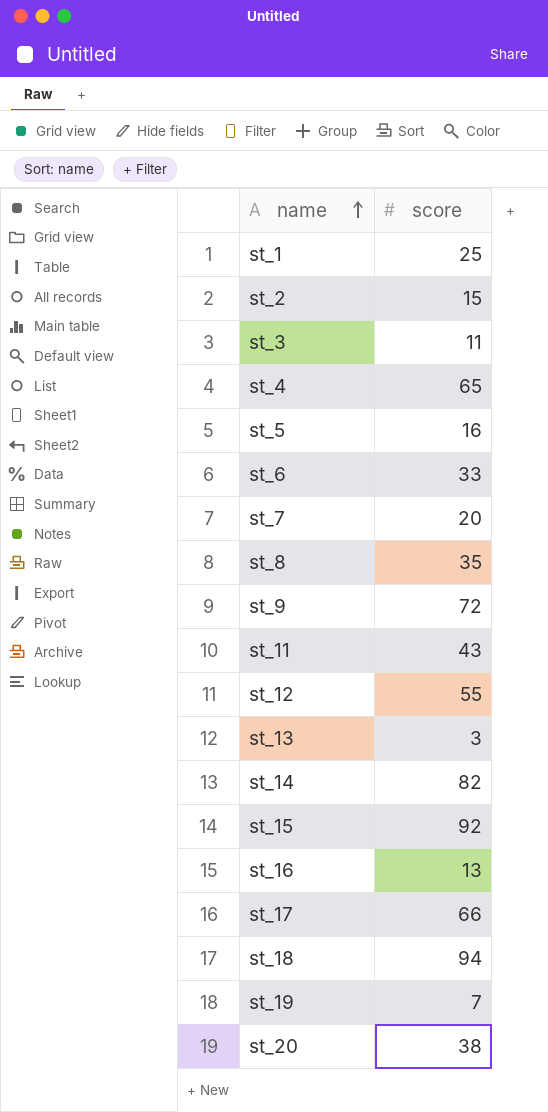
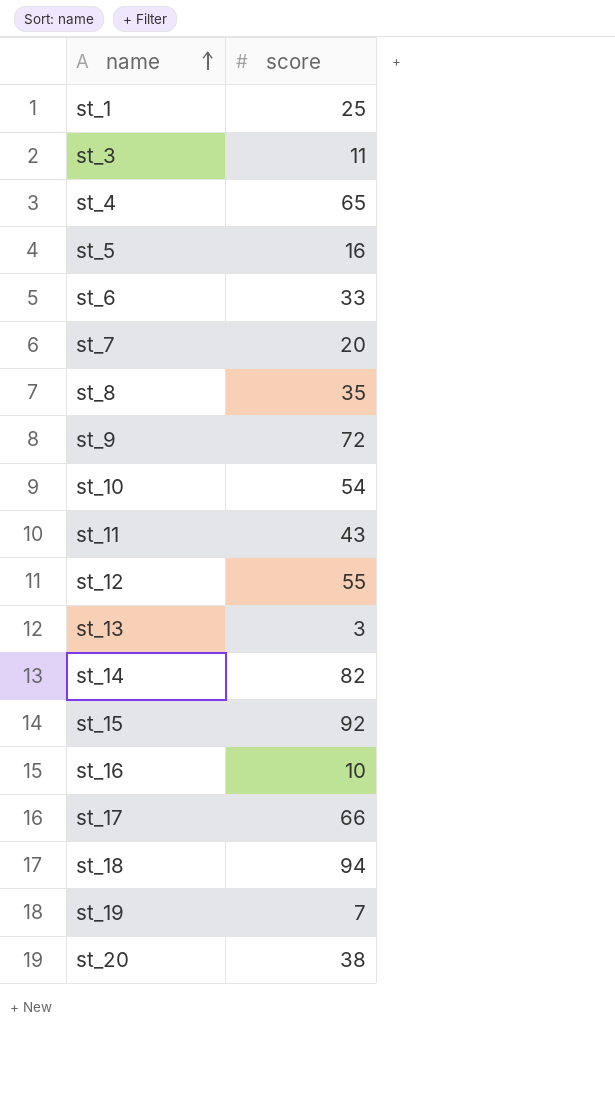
row st_2: 15 -> none
row st_10: none -> 54
st_16 | score: 13 -> 10

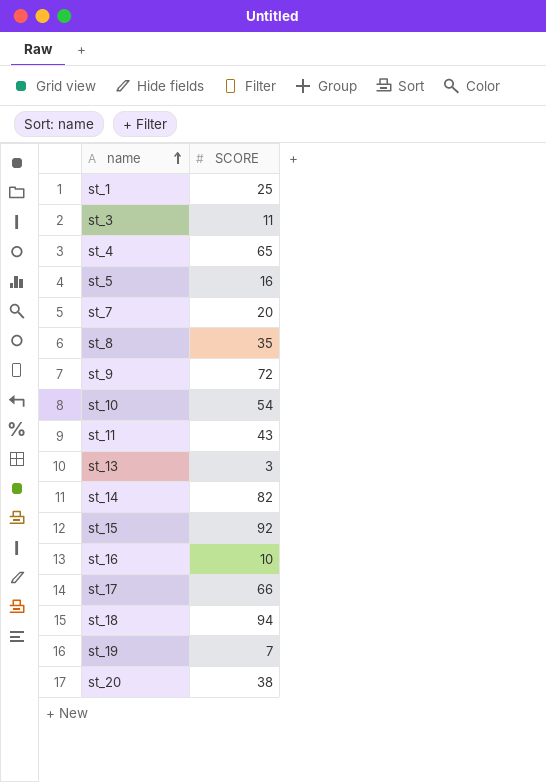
column name: score -> SCORE
row st_6: 33 -> none
row st_12: 55 -> none

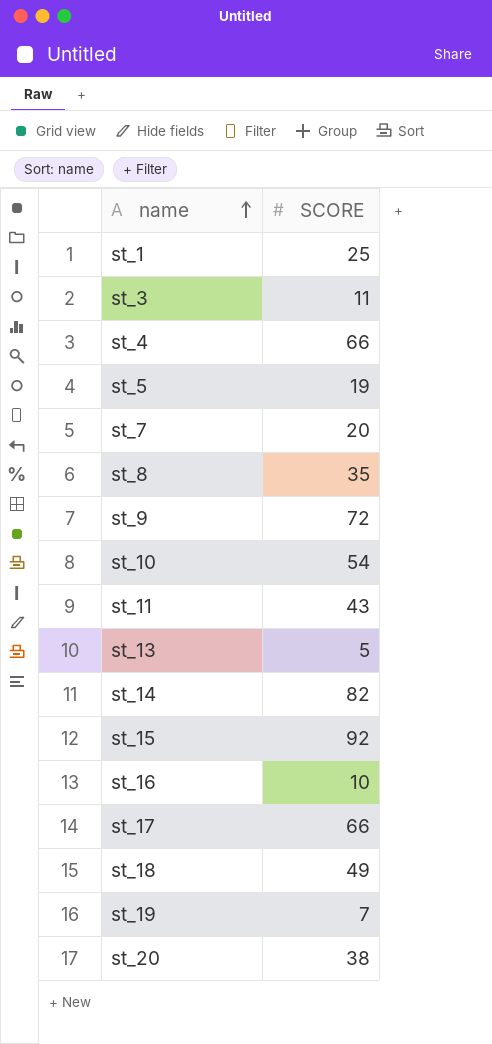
st_4 | SCORE: 65 -> 66
st_5 | SCORE: 16 -> 19
st_13 | SCORE: 3 -> 5
st_18 | SCORE: 94 -> 49

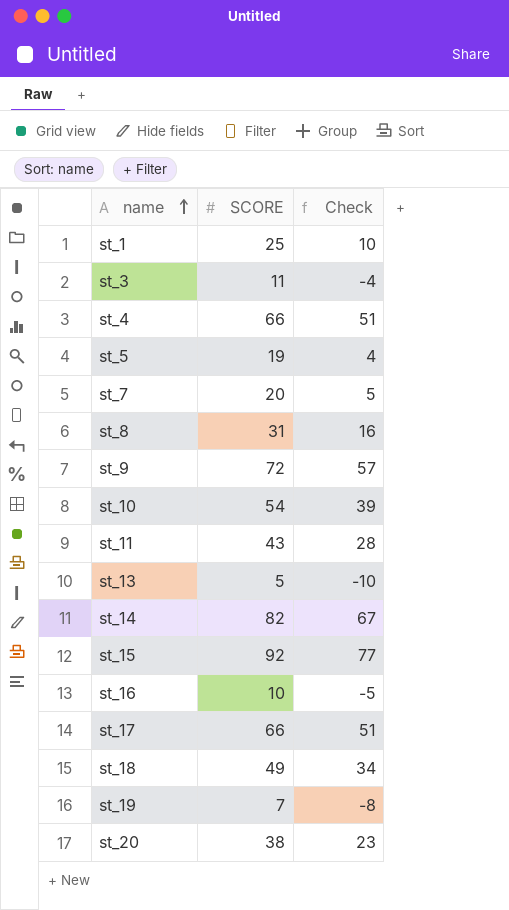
column Check | formula: none -> [SCORE] - 15
st_8 | SCORE: 35 -> 31

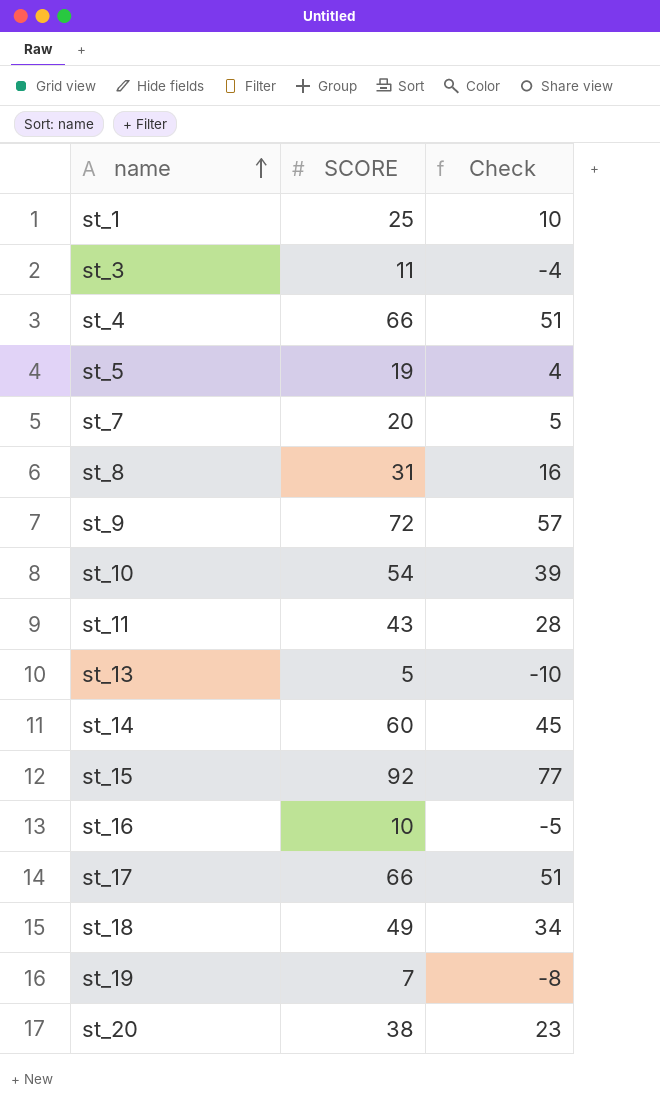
st_14 | SCORE: 82 -> 60
st_14 | Check: 67 -> 45

